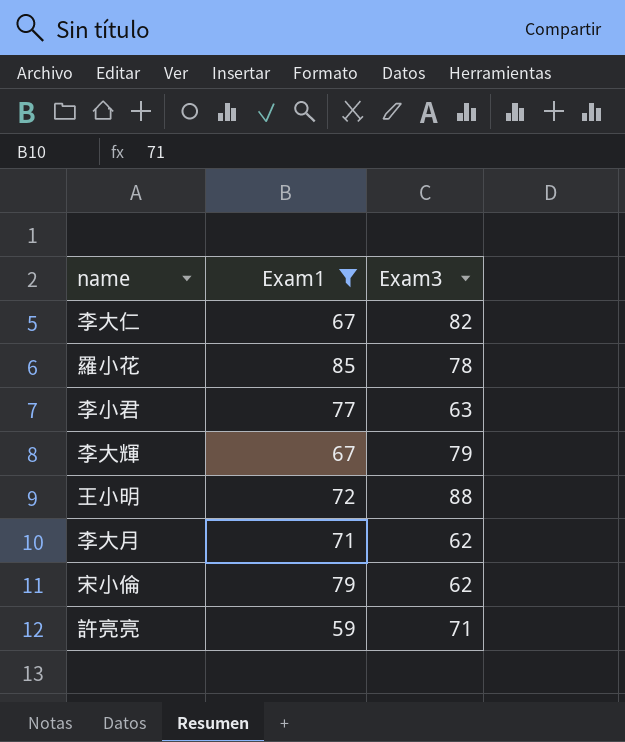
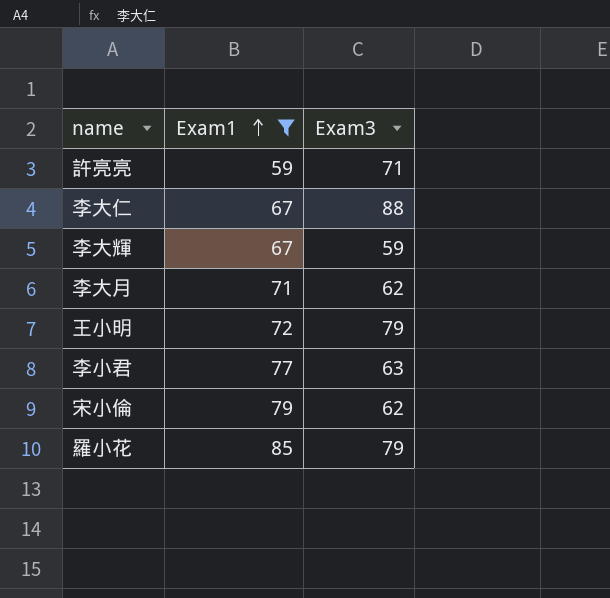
row order: none -> Exam1 ascending
李大仁 | Exam3: 82 -> 88
李大輝 | Exam3: 79 -> 59
王小明 | Exam3: 88 -> 79
羅小花 | Exam3: 78 -> 79

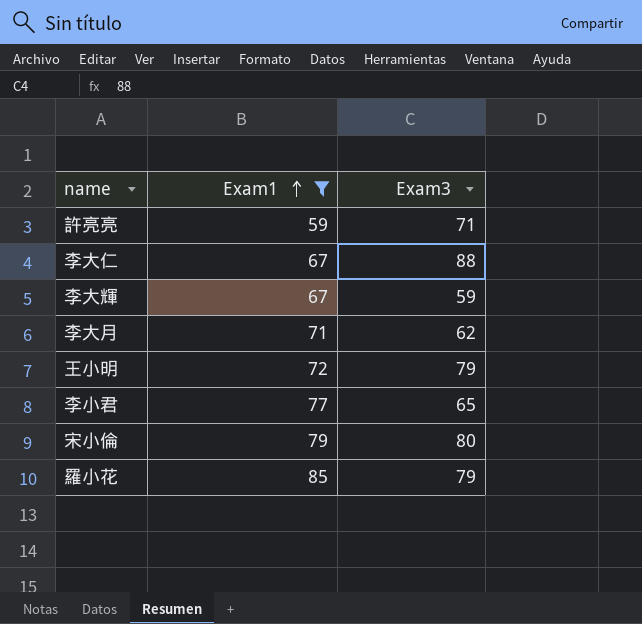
李小君 | Exam3: 63 -> 65
宋小倫 | Exam3: 62 -> 80

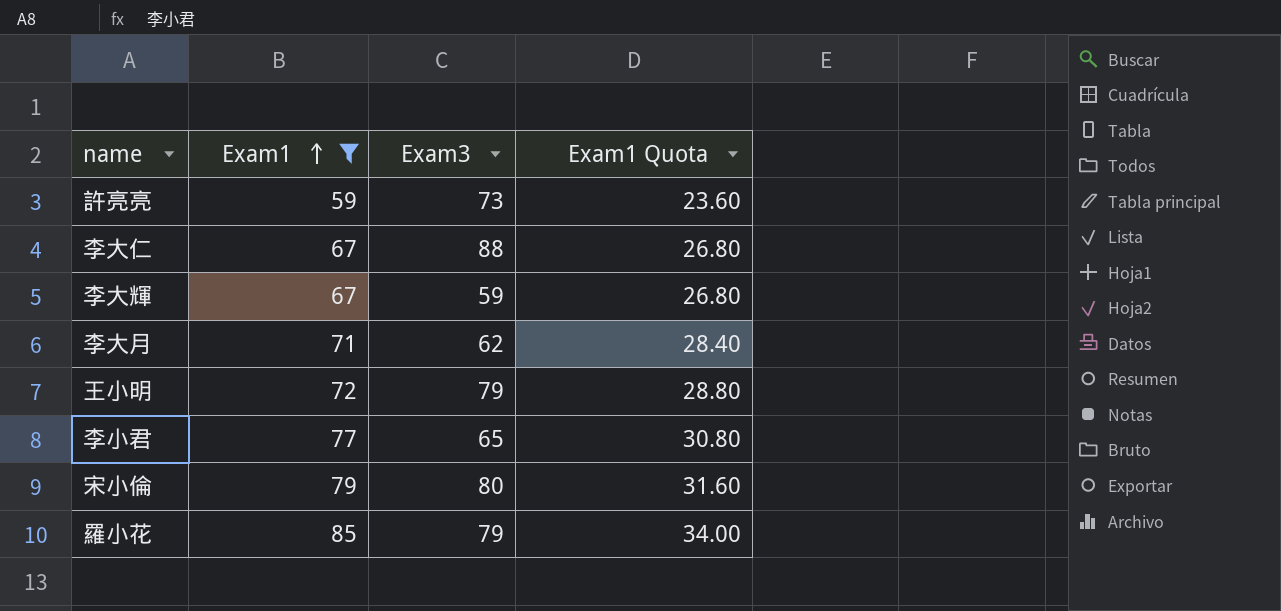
column Exam1 Quota | formula: none -> [Exam1] * 0.4
許亮亮 | Exam3: 71 -> 73

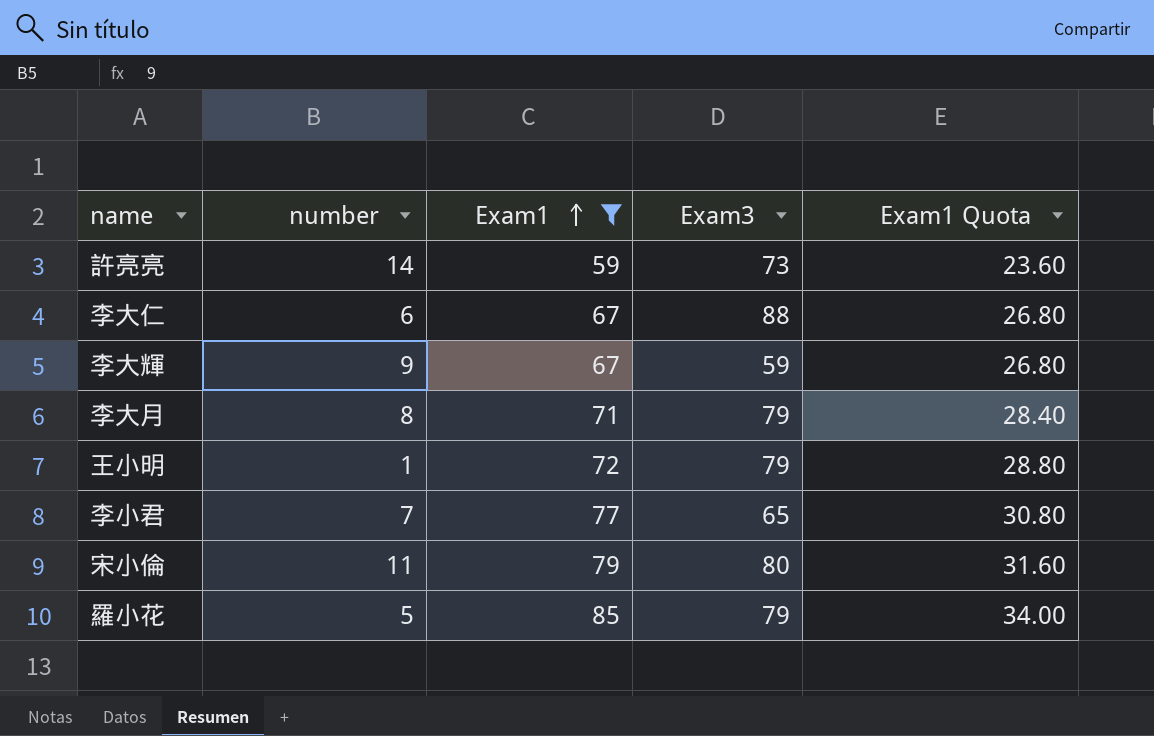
column number | position: none -> 2
李大月 | Exam3: 62 -> 79

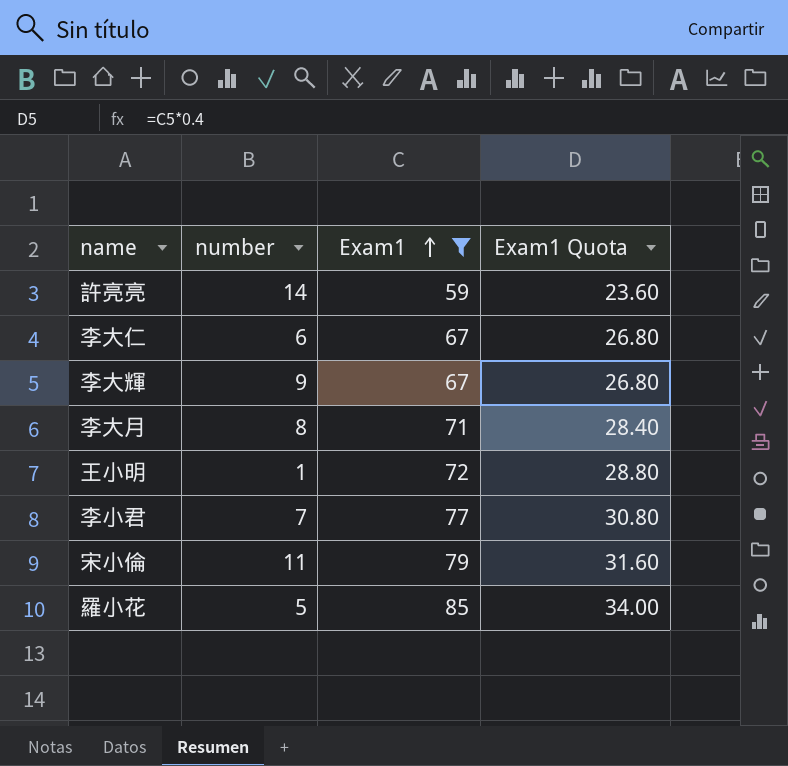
column Exam3 | position: 4 -> none

